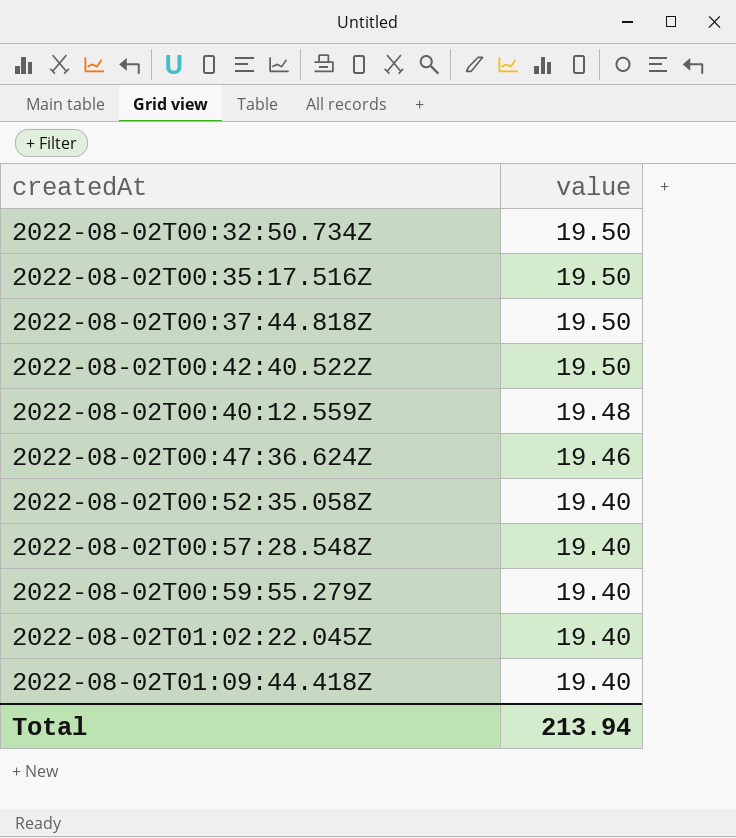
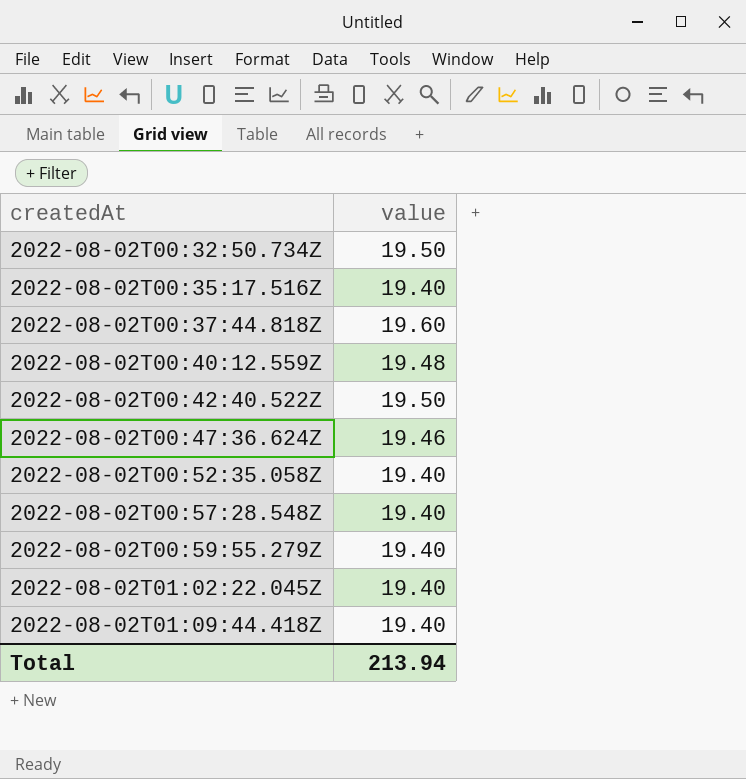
row order: value descending -> createdAt ascending
2022-08-02T00:35:17.516Z | value: 19.50 -> 19.40
2022-08-02T00:37:44.818Z | value: 19.50 -> 19.60

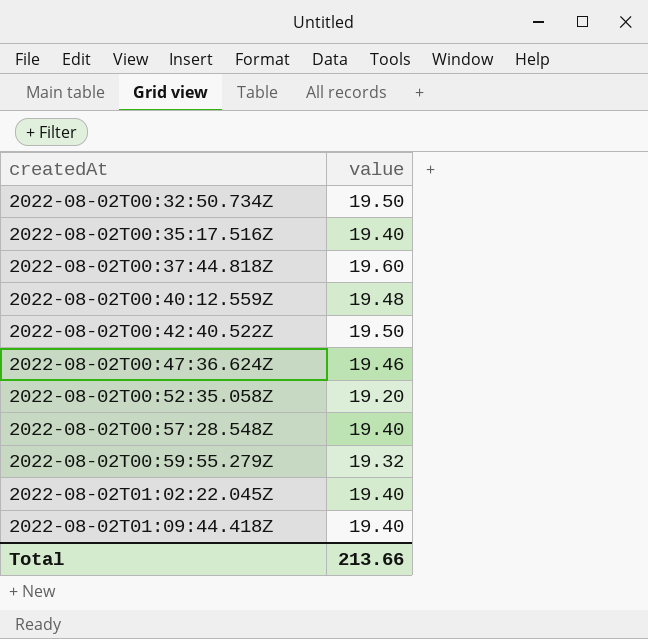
2022-08-02T00:52:35.058Z | value: 19.40 -> 19.20
2022-08-02T00:59:55.279Z | value: 19.40 -> 19.32
Total | value: 213.94 -> 213.66

